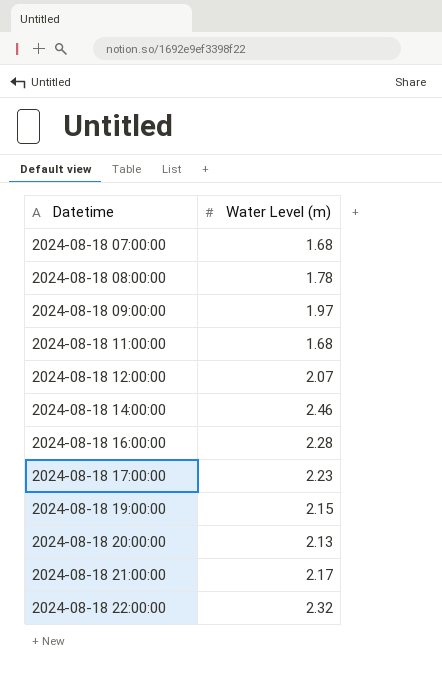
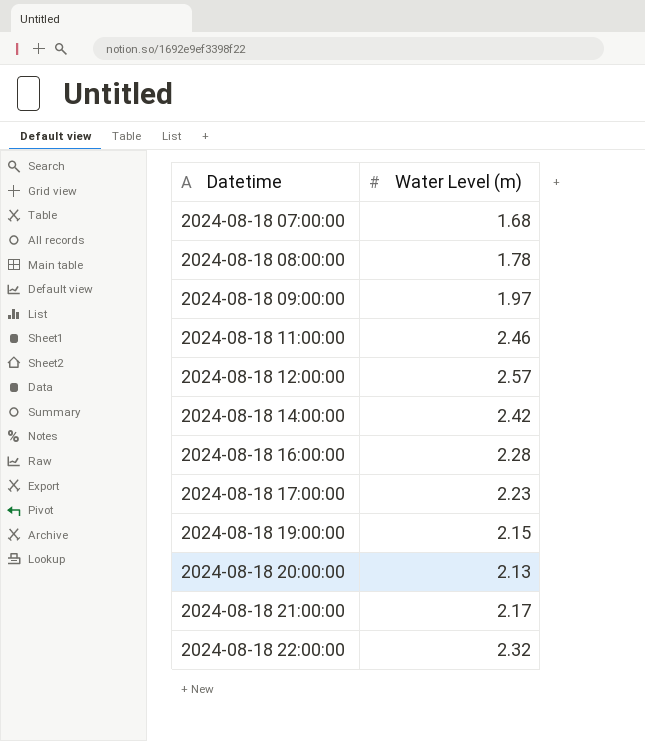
2024-08-18 11:00:00 | Water Level (m): 1.68 -> 2.46
2024-08-18 12:00:00 | Water Level (m): 2.07 -> 2.57
2024-08-18 14:00:00 | Water Level (m): 2.46 -> 2.42

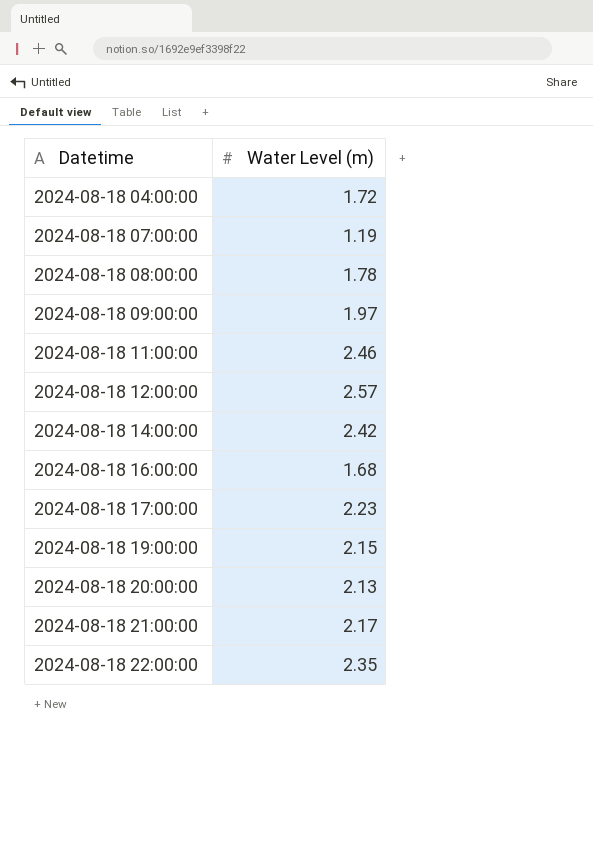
row 2024-08-18 04:00:00: none -> 1.72
2024-08-18 07:00:00 | Water Level (m): 1.68 -> 1.19
2024-08-18 16:00:00 | Water Level (m): 2.28 -> 1.68
2024-08-18 22:00:00 | Water Level (m): 2.32 -> 2.35

